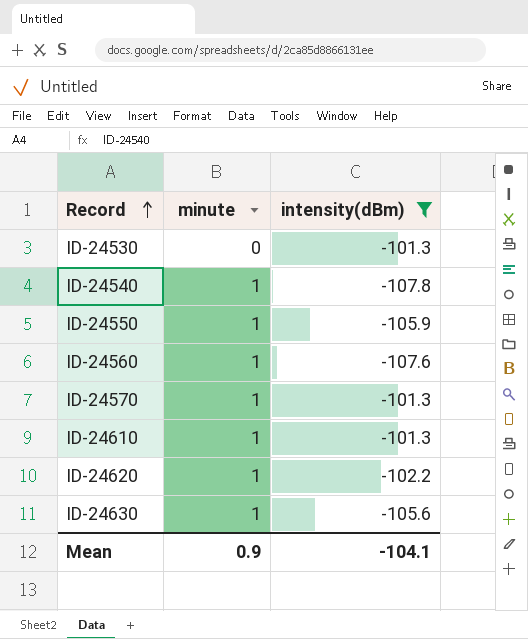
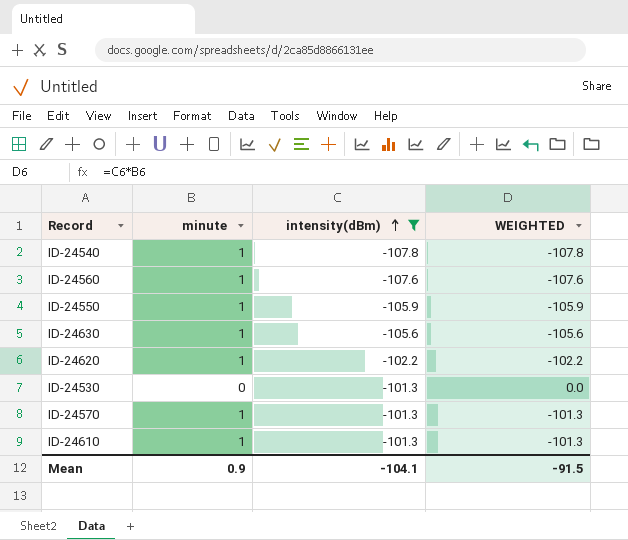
row order: Record ascending -> intensity(dBm) ascending
column WEIGHTED | formula: none -> [minute] * [intensity(dBm)]

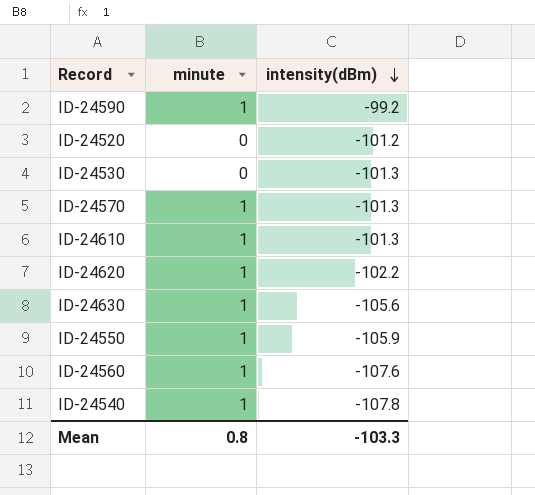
filter: intensity(dBm) <= -101.3 -> none
row order: intensity(dBm) ascending -> intensity(dBm) descending
column WEIGHTED | formula: [minute] * [intensity(dBm)] -> none
Mean | minute: 0.9 -> 0.8
Mean | intensity(dBm): -104.1 -> -103.3

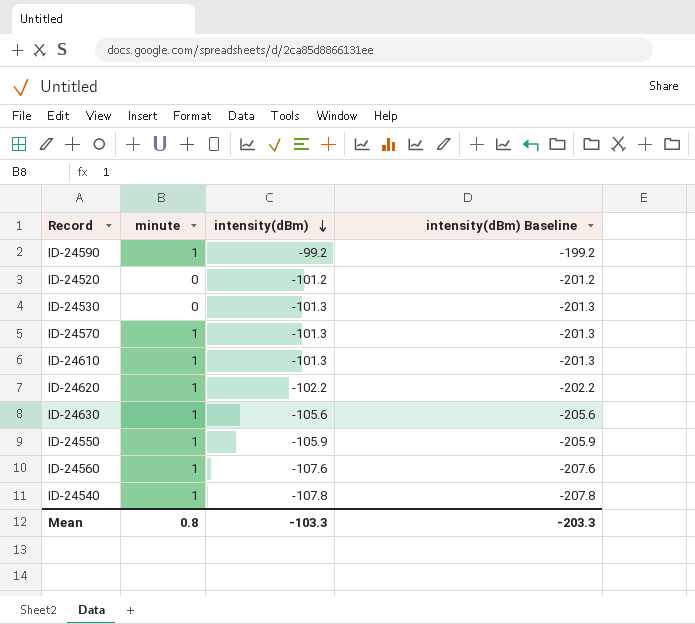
column intensity(dBm) Baseline | formula: none -> [intensity(dBm)] - 100

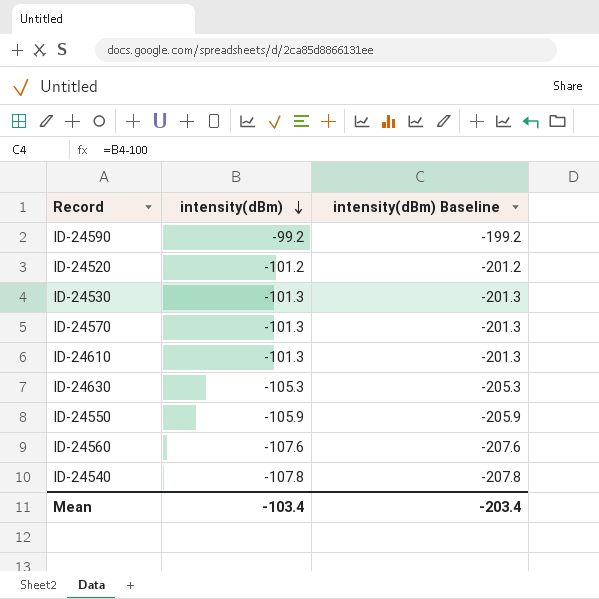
column minute | position: 2 -> none
row ID-24620: 1 | -102.2 | -202.2 -> none
ID-24630 | intensity(dBm): -105.6 -> -105.3
ID-24630 | intensity(dBm) Baseline: -205.6 -> -205.3
Mean | intensity(dBm): -103.3 -> -103.4
Mean | intensity(dBm) Baseline: -203.3 -> -203.4

